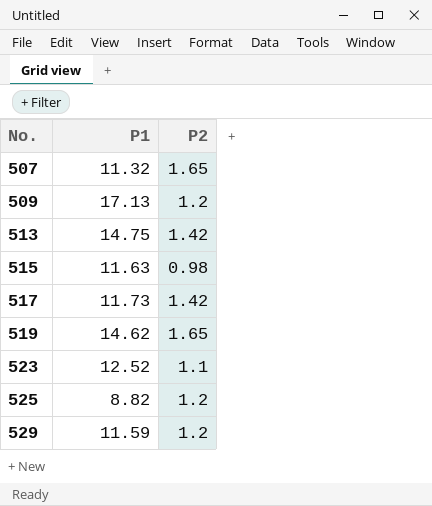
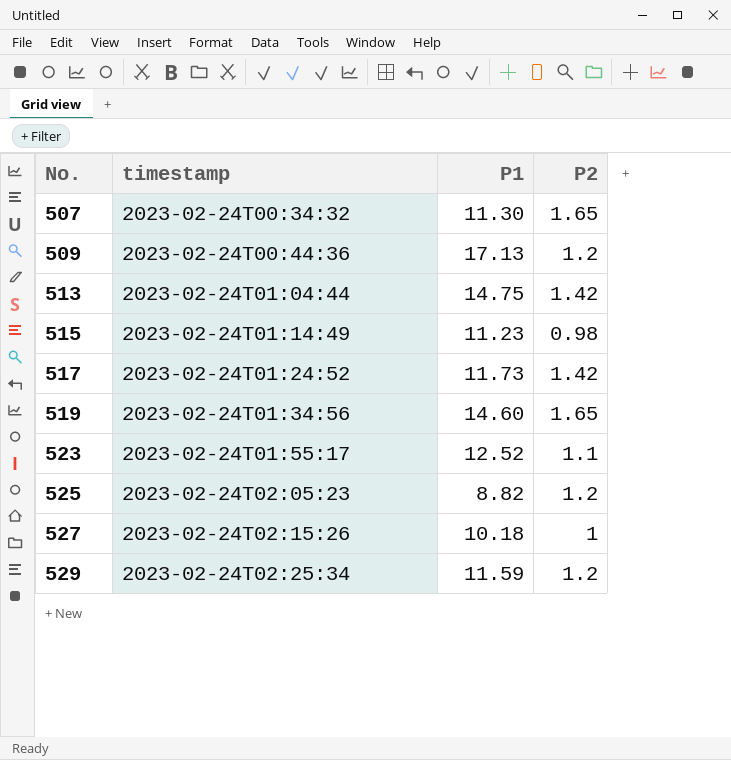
column timestamp | position: none -> 2
507 | P1: 11.32 -> 11.30
515 | P1: 11.63 -> 11.23
519 | P1: 14.62 -> 14.60
row 527: none -> 2023-02-24T02:15:26 | 10.18 | 1

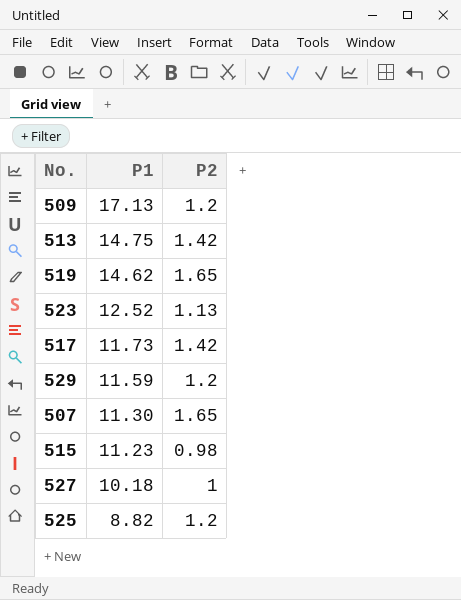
row order: No. ascending -> P1 descending
column timestamp | position: 2 -> none
519 | P1: 14.60 -> 14.62
523 | P2: 1.1 -> 1.13

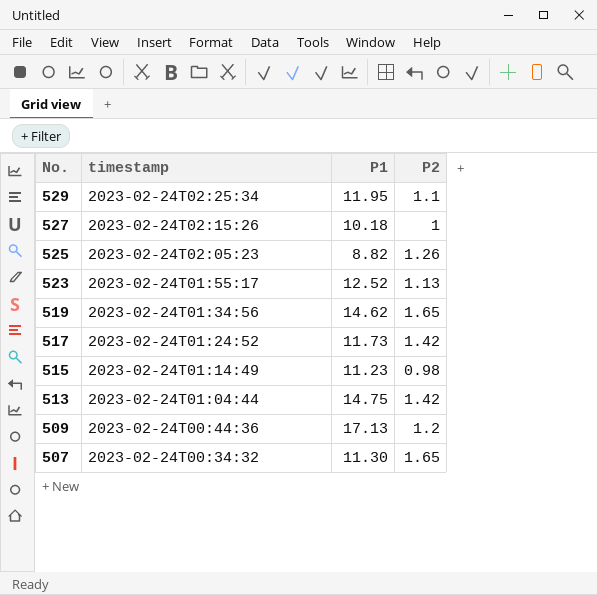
row order: P1 descending -> No. descending
column timestamp | position: none -> 2
529 | P1: 11.59 -> 11.95
529 | P2: 1.2 -> 1.1
525 | P2: 1.2 -> 1.26

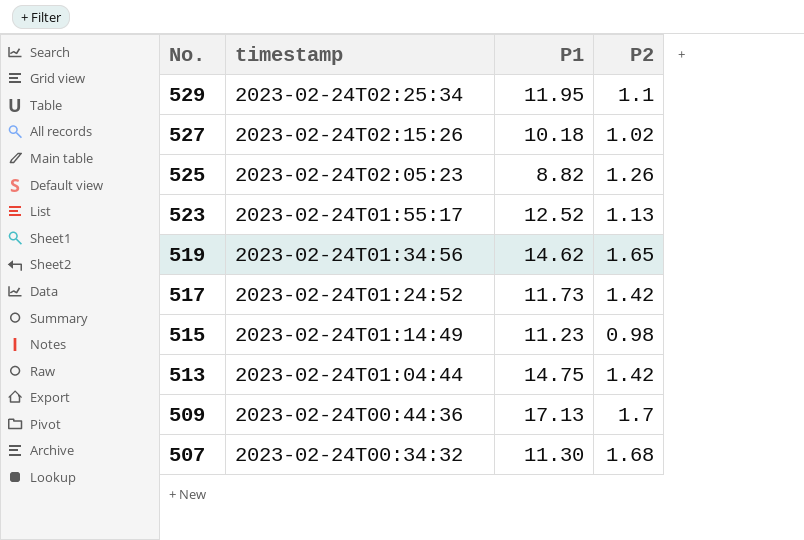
527 | P2: 1 -> 1.02
509 | P2: 1.2 -> 1.7
507 | P2: 1.65 -> 1.68

